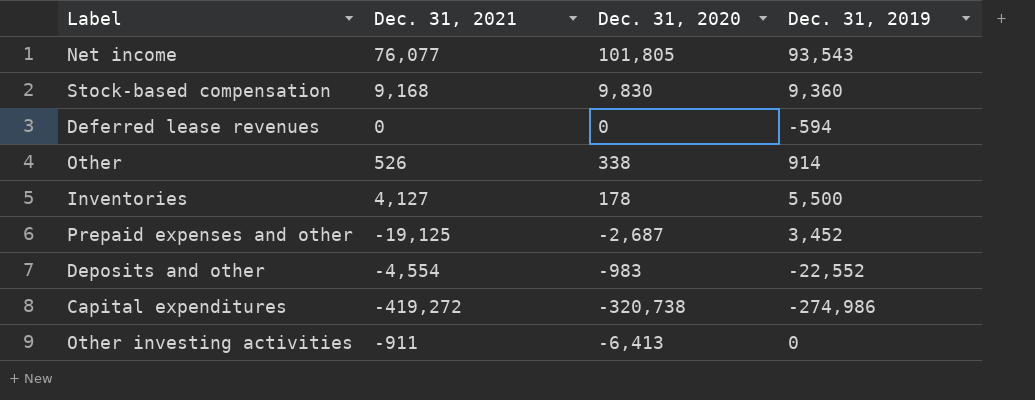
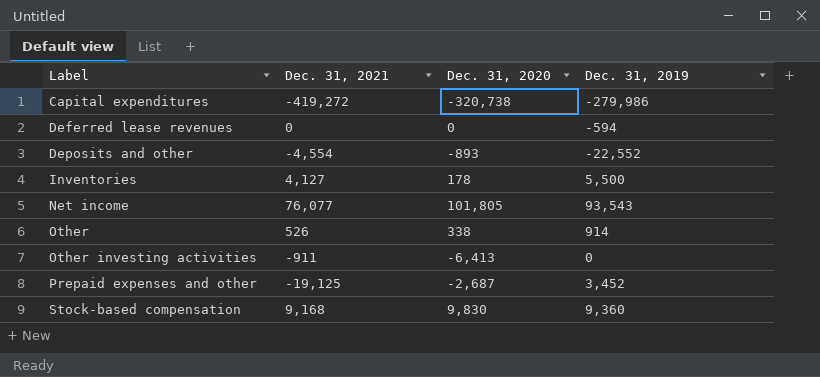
row order: none -> Label ascending
Capital expenditures | Dec. 31, 2019: -274,986 -> -279,986
Deposits and other | Dec. 31, 2020: -983 -> -893

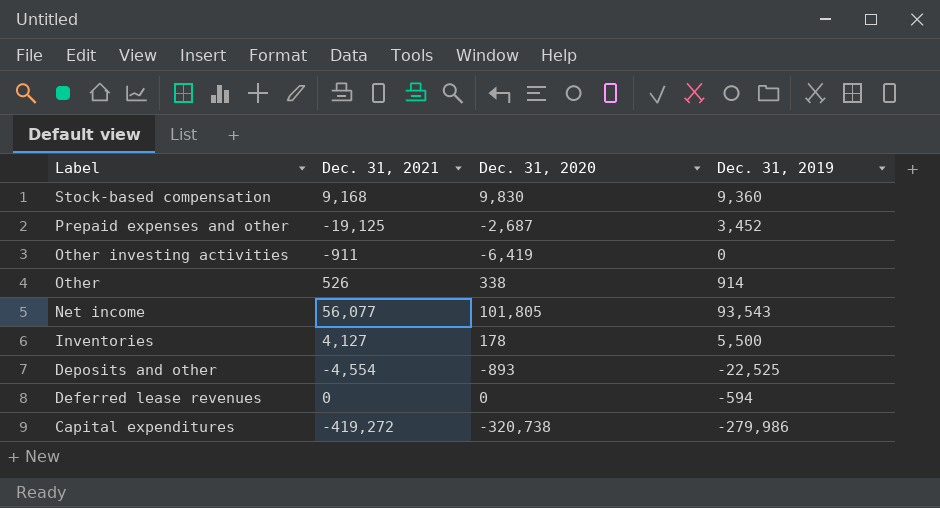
row order: Label ascending -> Label descending
Other investing activities | Dec. 31, 2020: -6,413 -> -6,419
Net income | Dec. 31, 2021: 76,077 -> 56,077
Deposits and other | Dec. 31, 2019: -22,552 -> -22,525

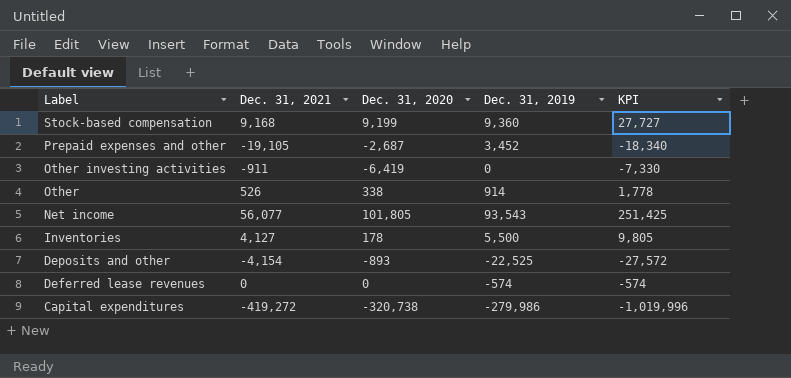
column KPI | formula: none -> [Dec. 31, 2021] + [Dec. 31, 2020] + [Dec. 31, 2019]
Stock-based compensation | Dec. 31, 2020: 9,830 -> 9,199
Prepaid expenses and other | Dec. 31, 2021: -19,125 -> -19,105
Deposits and other | Dec. 31, 2021: -4,554 -> -4,154
Deferred lease revenues | Dec. 31, 2019: -594 -> -574

